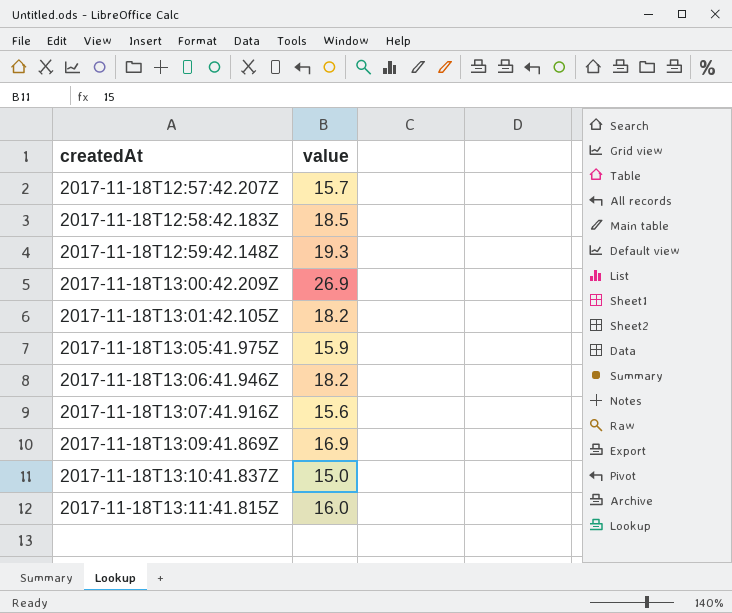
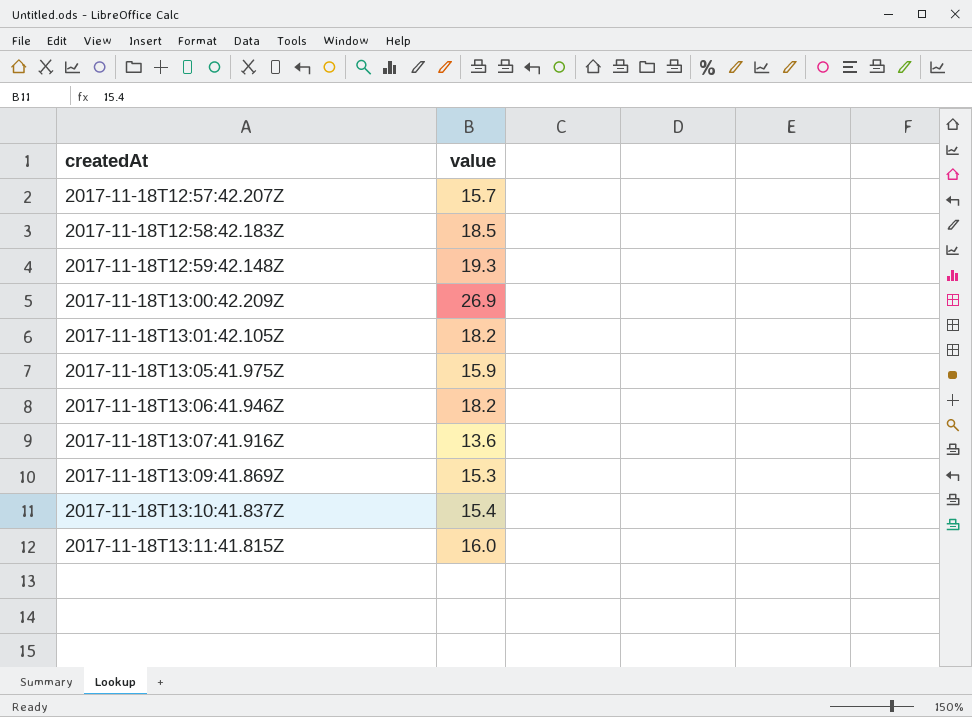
2017-11-18T13:07:41.916Z | value: 15.6 -> 13.6
2017-11-18T13:09:41.869Z | value: 16.9 -> 15.3
2017-11-18T13:10:41.837Z | value: 15.0 -> 15.4

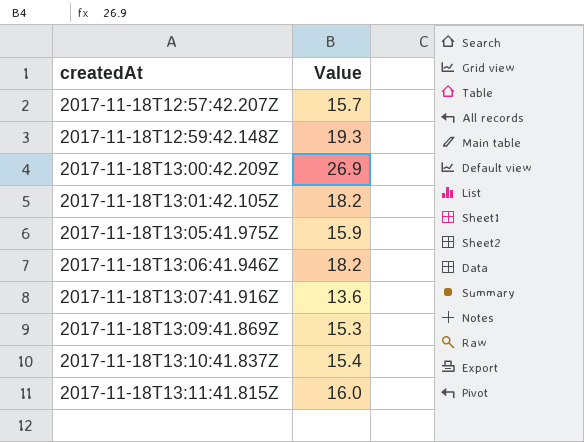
column name: value -> Value
row 2017-11-18T12:58:42.183Z: 18.5 -> none

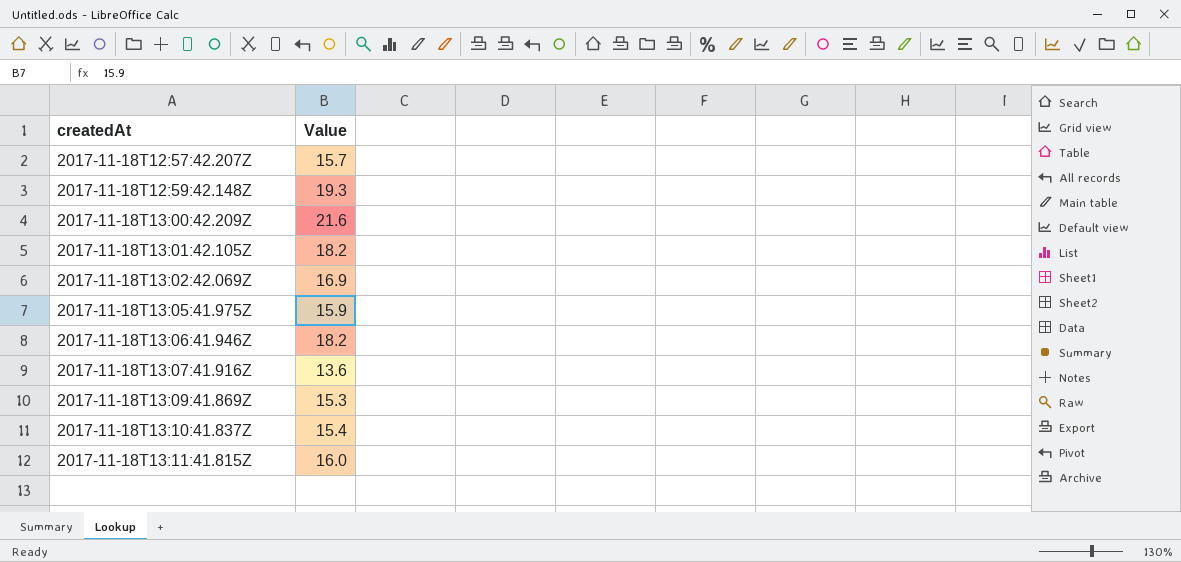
2017-11-18T13:00:42.209Z | Value: 26.9 -> 21.6
row 2017-11-18T13:02:42.069Z: none -> 16.9

